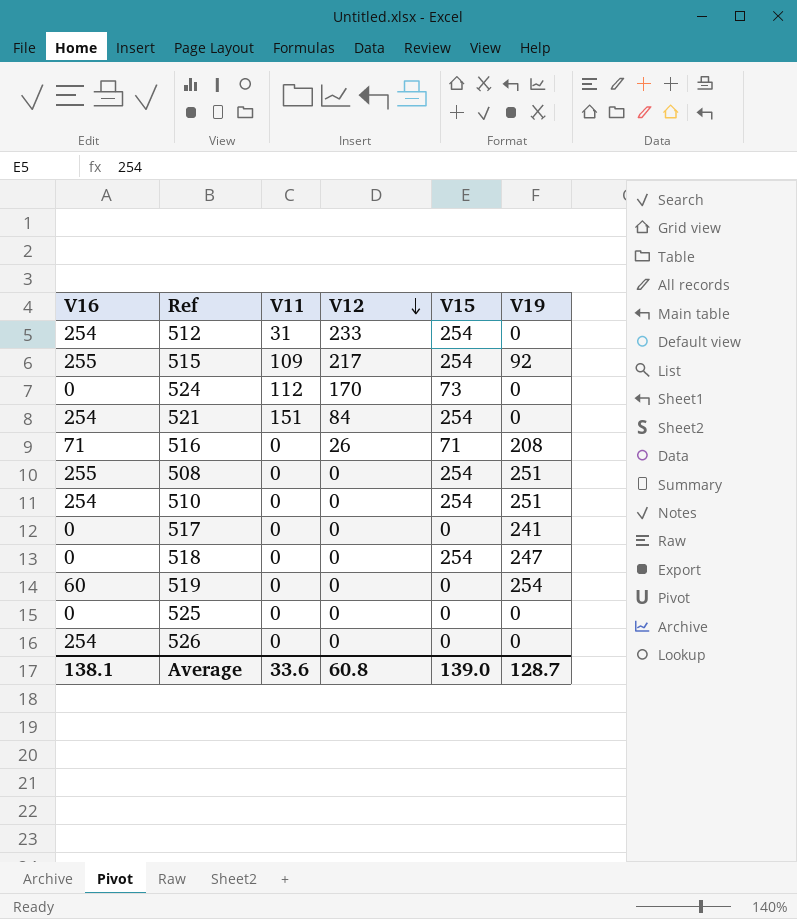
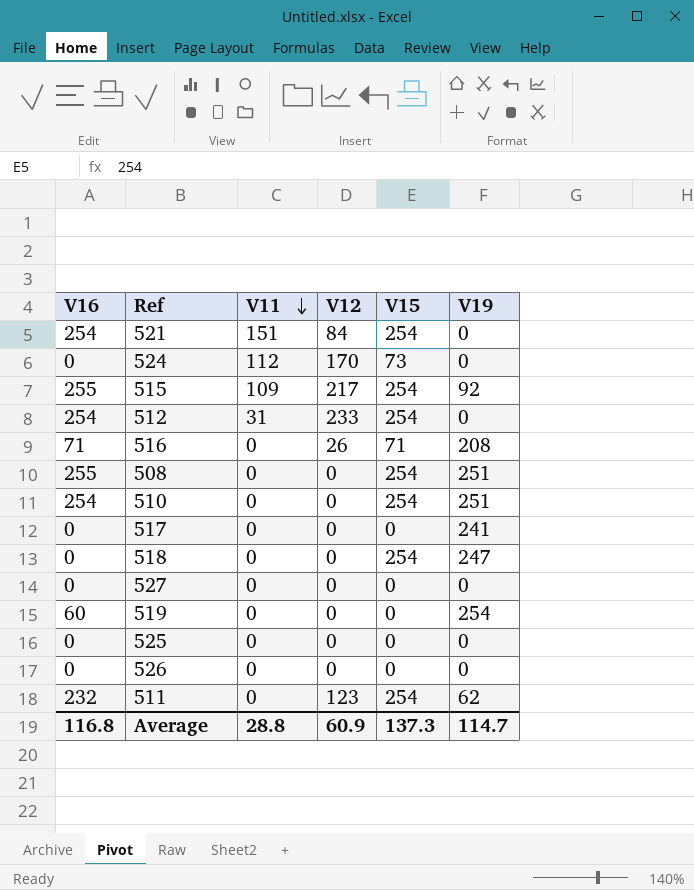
row order: V12 descending -> V11 descending
row 527: none -> 0 | 0 | 0 | 0 | 0
526 | V16: 254 -> 0
row 511: none -> 232 | 0 | 123 | 254 | 62
Average | V16: 138.1 -> 116.8
Average | V11: 33.6 -> 28.8
Average | V12: 60.8 -> 60.9
Average | V15: 139.0 -> 137.3
Average | V19: 128.7 -> 114.7

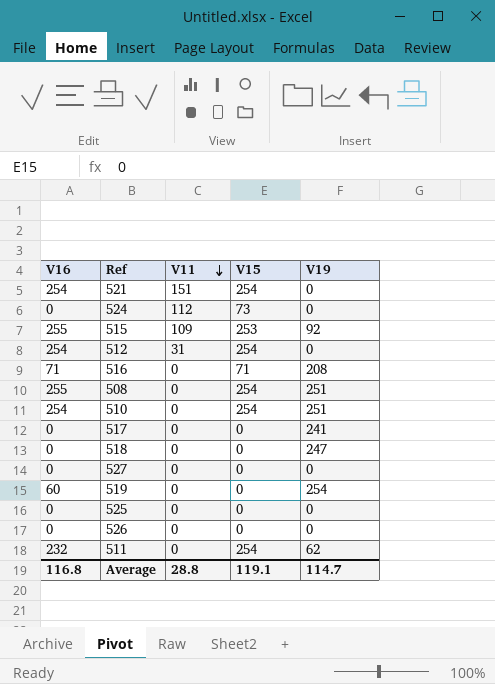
column V12 | position: 4 -> none
515 | V15: 254 -> 253
518 | V15: 254 -> 0
Average | V15: 137.3 -> 119.1

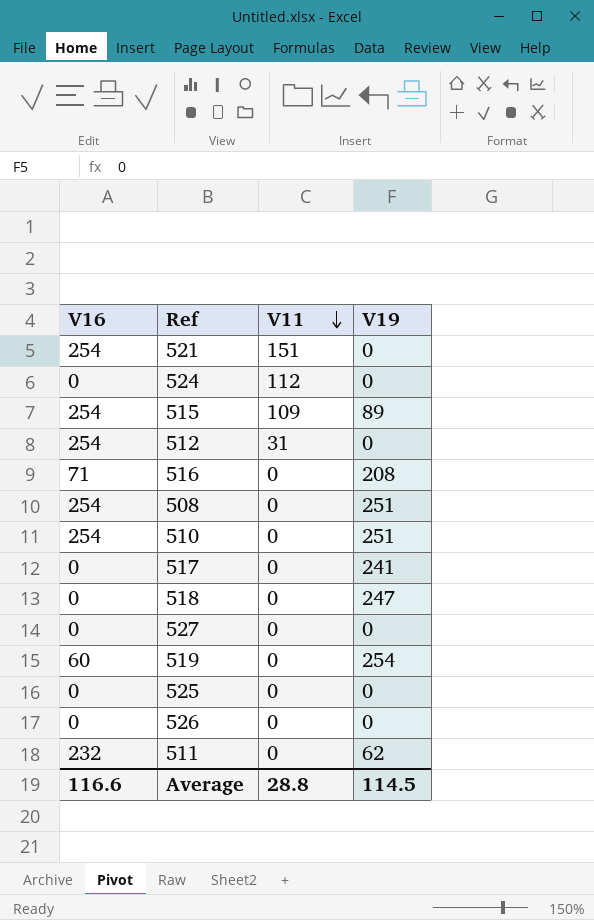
column V15 | position: 4 -> none
515 | V16: 255 -> 254
515 | V19: 92 -> 89
508 | V16: 255 -> 254
Average | V16: 116.8 -> 116.6
Average | V19: 114.7 -> 114.5

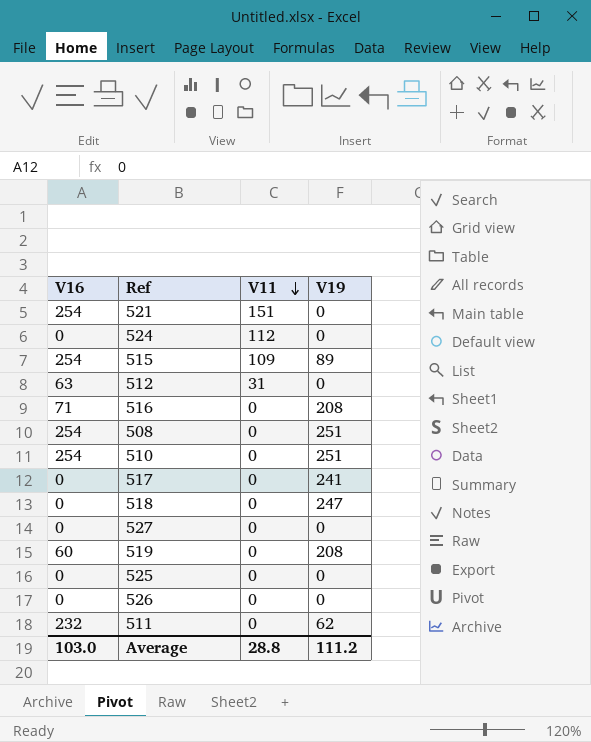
512 | V16: 254 -> 63
519 | V19: 254 -> 208
Average | V16: 116.6 -> 103.0
Average | V19: 114.5 -> 111.2

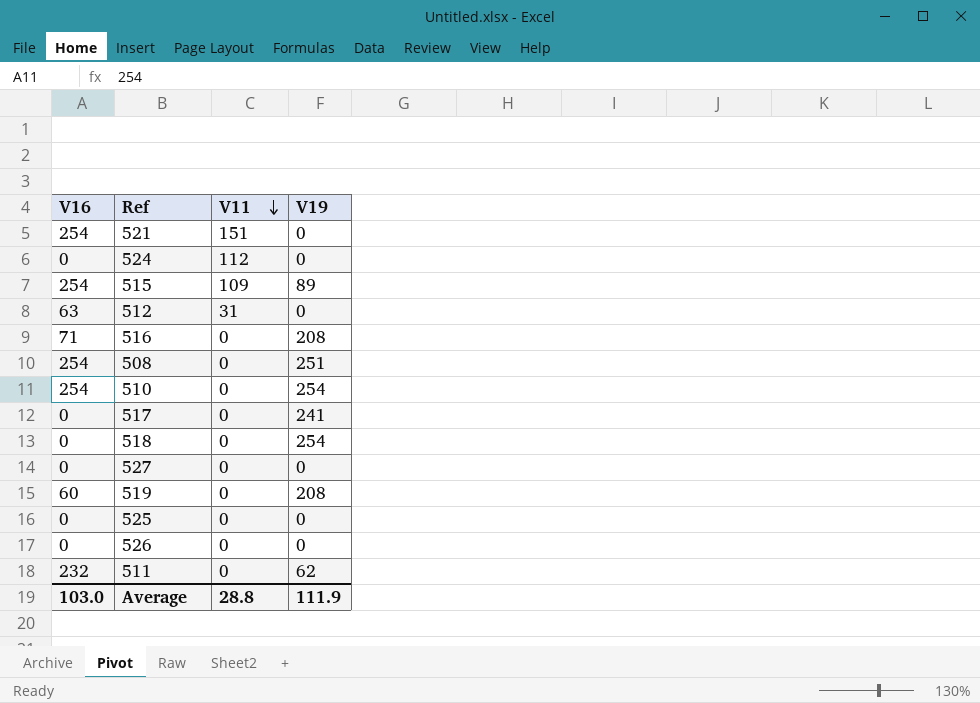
510 | V19: 251 -> 254
518 | V19: 247 -> 254
Average | V19: 111.2 -> 111.9

